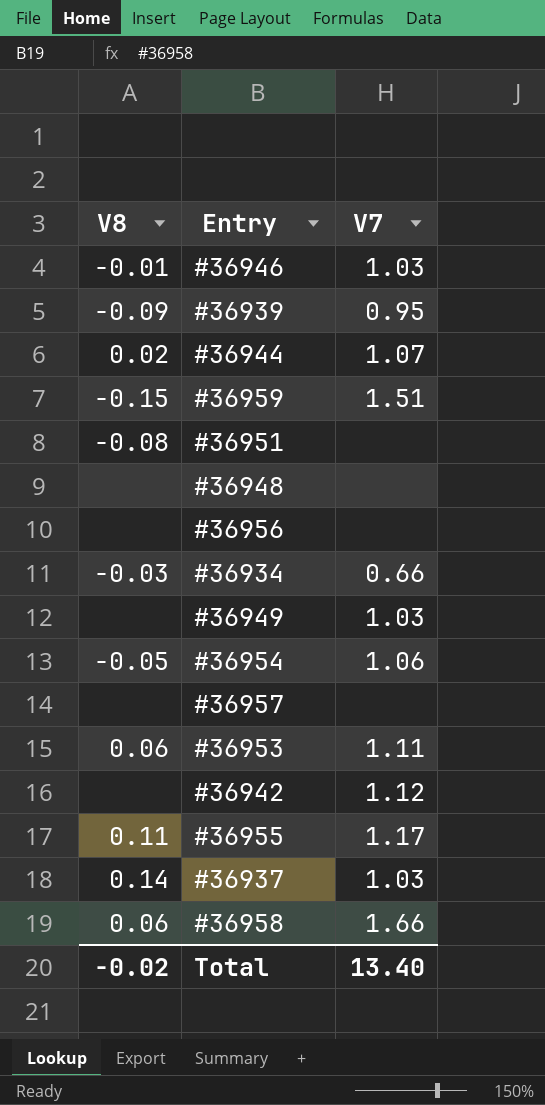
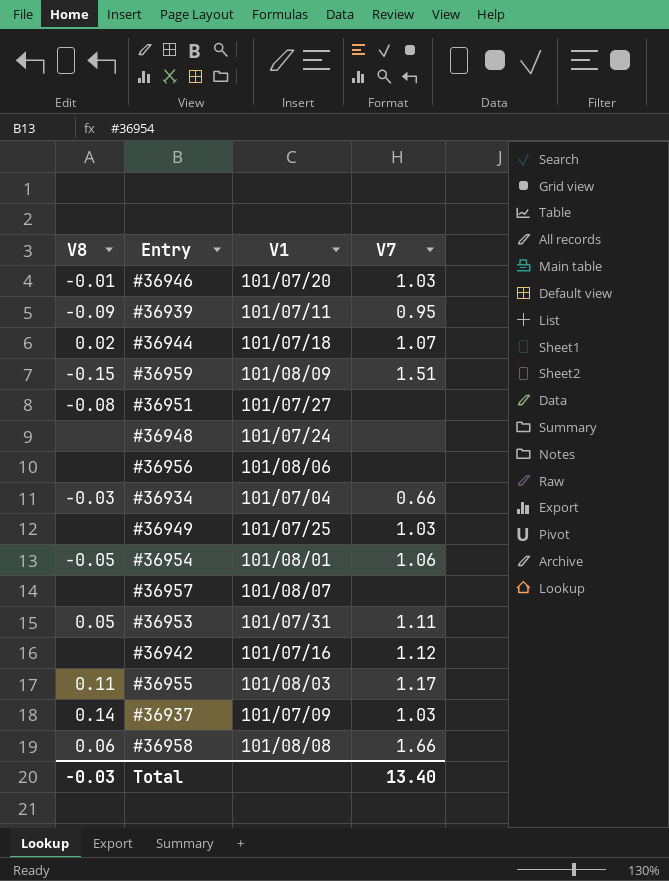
column V1 | position: none -> 3
#36953 | V8: 0.06 -> 0.05
Total | V8: -0.02 -> -0.03

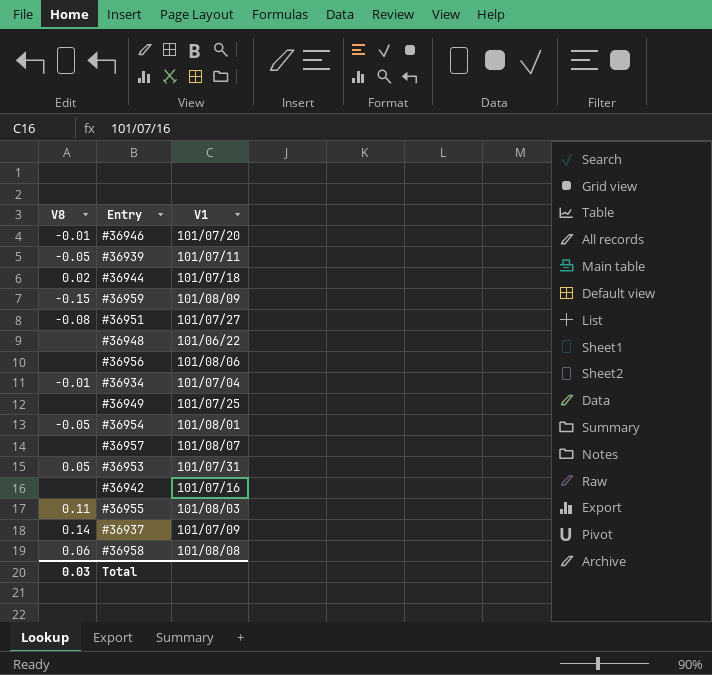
column V7 | position: 4 -> none
#36939 | V8: -0.09 -> -0.05
#36948 | V1: 101/07/24 -> 101/06/22
#36934 | V8: -0.03 -> -0.01
Total | V8: -0.03 -> 0.03

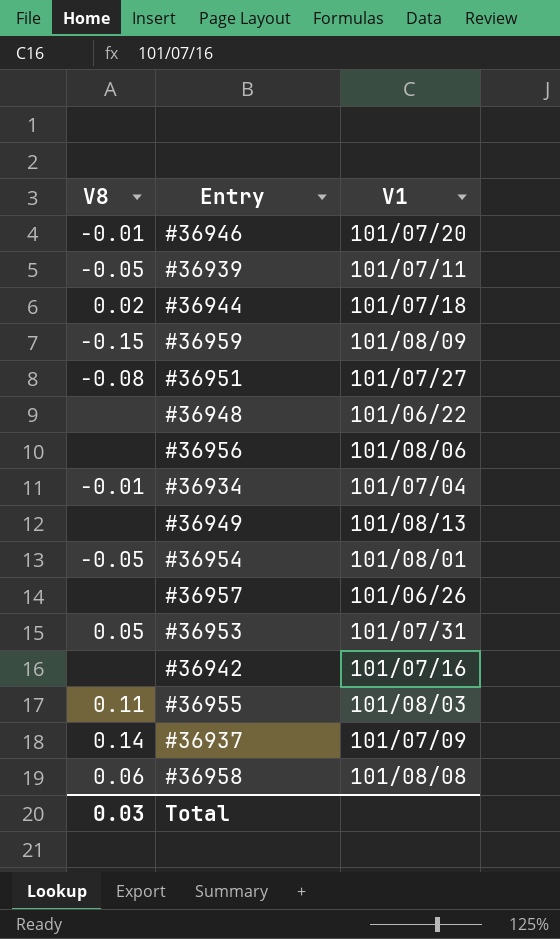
#36949 | V1: 101/07/25 -> 101/08/13
#36957 | V1: 101/08/07 -> 101/06/26

